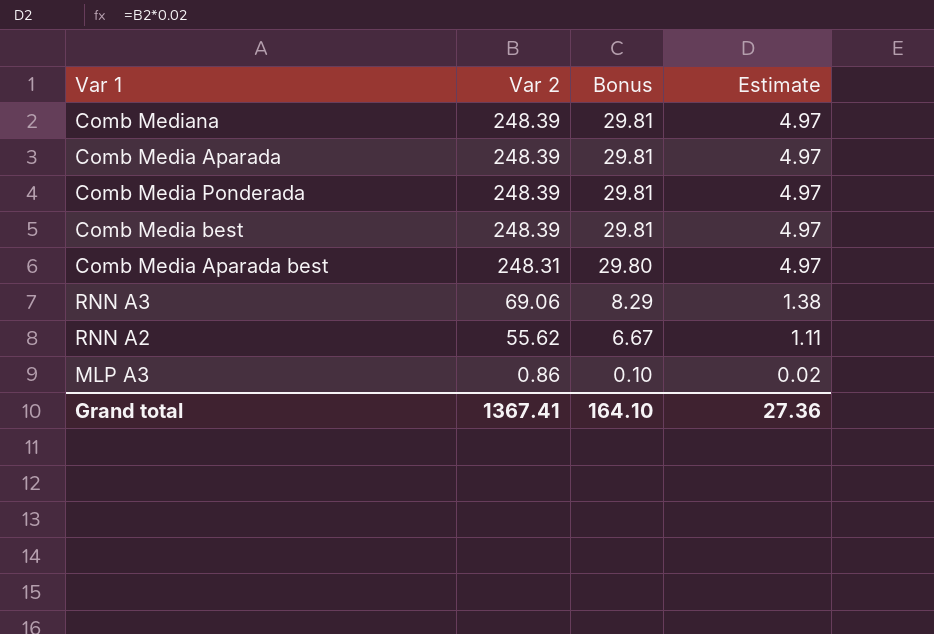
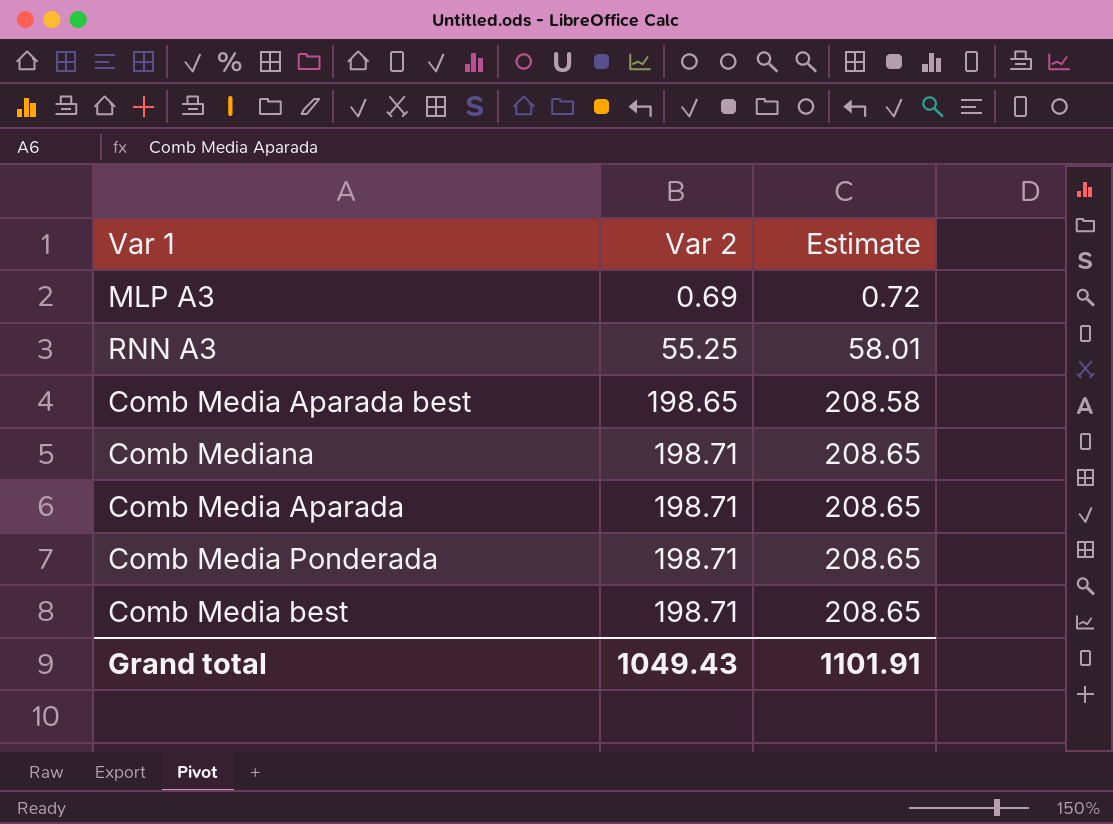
row order: Var 2 descending -> Var 2 ascending
column Bonus | formula: [Var 2] * 0.12 -> none
column Estimate | formula: [Var 2] * 0.02 -> [Var 2] * 1.05
row RNN A2: 55.62 | 6.67 | 1.11 -> none
MLP A3 | Var 2: 0.86 -> 0.69
RNN A3 | Var 2: 69.06 -> 55.25
Comb Media Aparada best | Var 2: 248.31 -> 198.65
Comb Mediana | Var 2: 248.39 -> 198.71
Comb Media Aparada | Var 2: 248.39 -> 198.71
Comb Media Ponderada | Var 2: 248.39 -> 198.71
Comb Media best | Var 2: 248.39 -> 198.71
Grand total | Var 2: 1367.41 -> 1049.43
Grand total | Estimate: 27.36 -> 1101.91

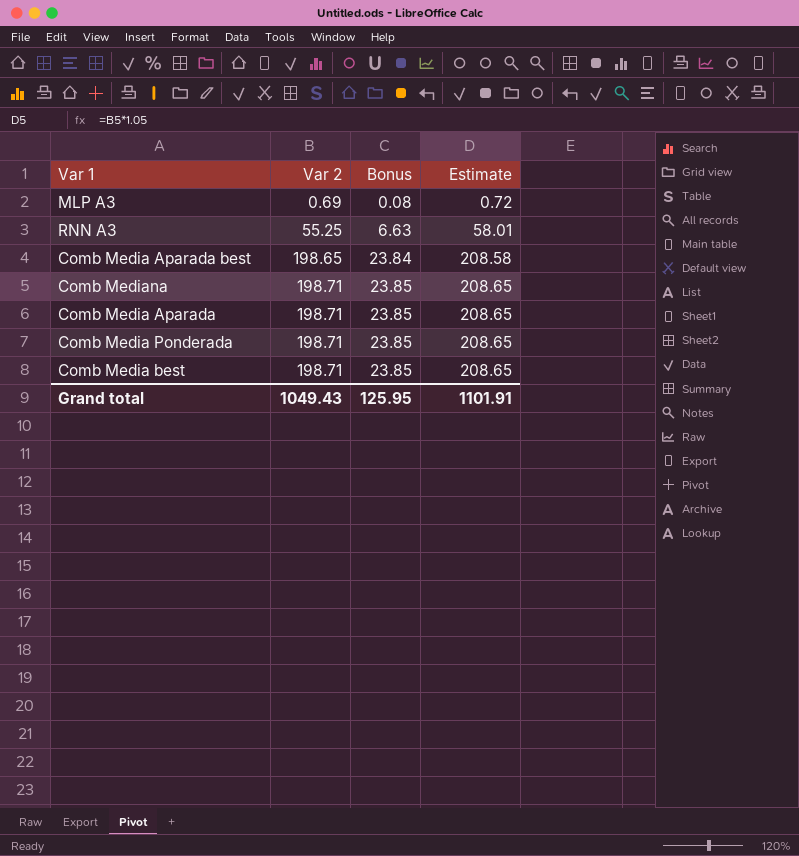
column Bonus | formula: none -> [Var 2] * 0.12

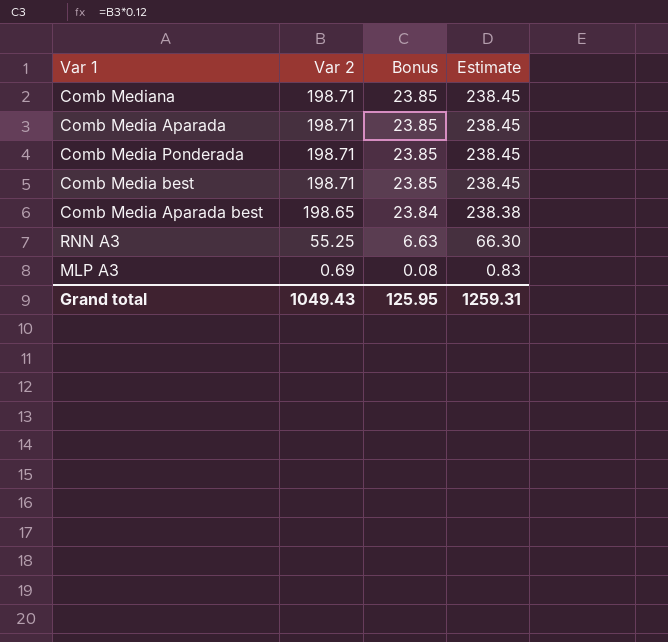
row order: Var 2 ascending -> Var 2 descending
column Estimate | formula: [Var 2] * 1.05 -> [Var 2] * 1.2
Grand total | Estimate: 1101.91 -> 1259.31

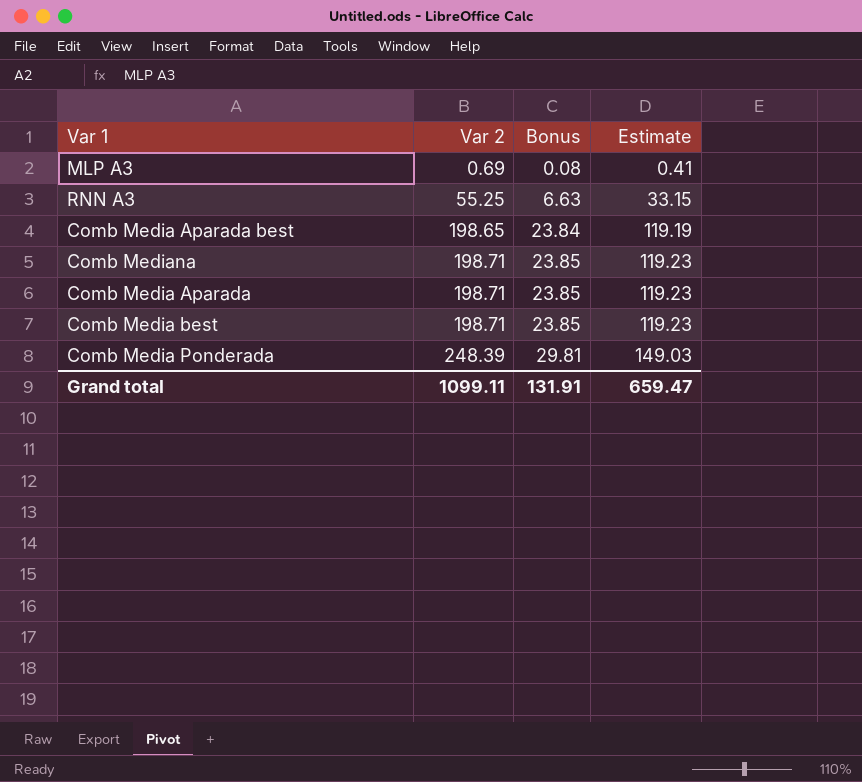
row order: Var 2 descending -> Var 2 ascending
column Estimate | formula: [Var 2] * 1.2 -> [Var 2] * 0.6
Comb Media Ponderada | Var 2: 198.71 -> 248.39
Comb Media Ponderada | Bonus: 23.85 -> 29.81
Grand total | Var 2: 1049.43 -> 1099.11
Grand total | Bonus: 125.95 -> 131.91
Grand total | Estimate: 1259.31 -> 659.47

